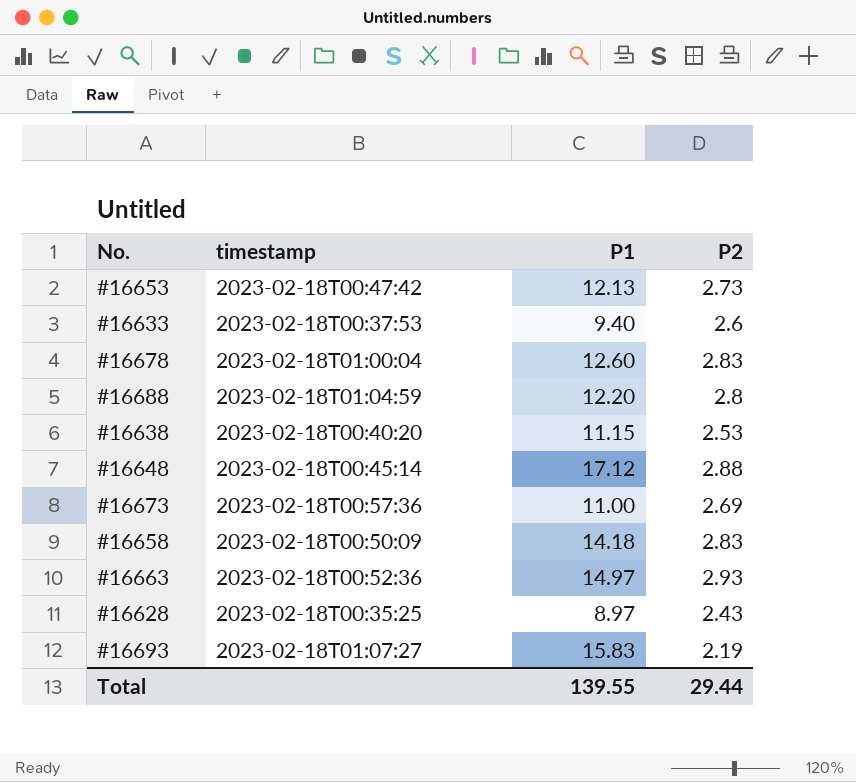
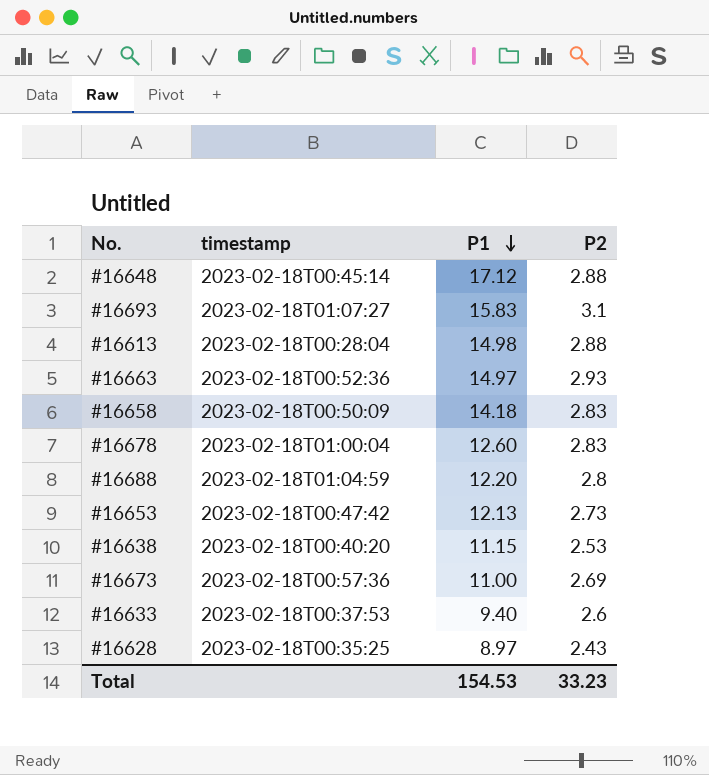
row order: none -> P1 descending
#16693 | P2: 2.19 -> 3.1
row #16613: none -> 2023-02-18T00:28:04 | 14.98 | 2.88
Total | P1: 139.55 -> 154.53
Total | P2: 29.44 -> 33.23

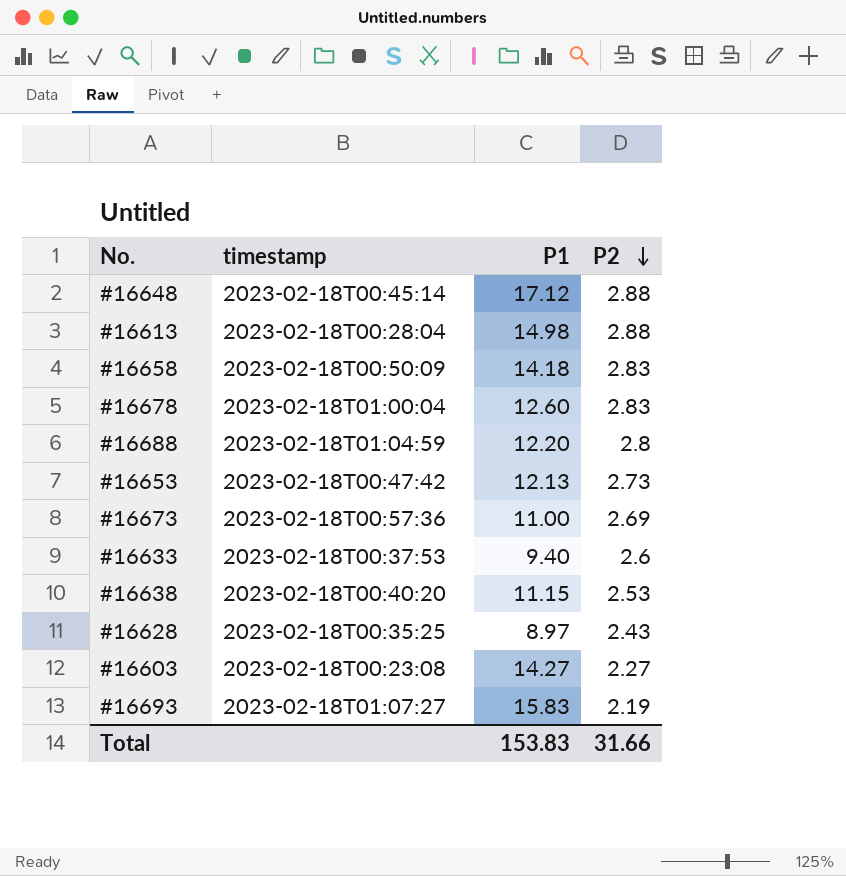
row order: P1 descending -> P2 descending
row #16663: 2023-02-18T00:52:36 | 14.97 | 2.93 -> none
row #16603: none -> 2023-02-18T00:23:08 | 14.27 | 2.27
#16693 | P2: 3.1 -> 2.19
Total | P1: 154.53 -> 153.83
Total | P2: 33.23 -> 31.66

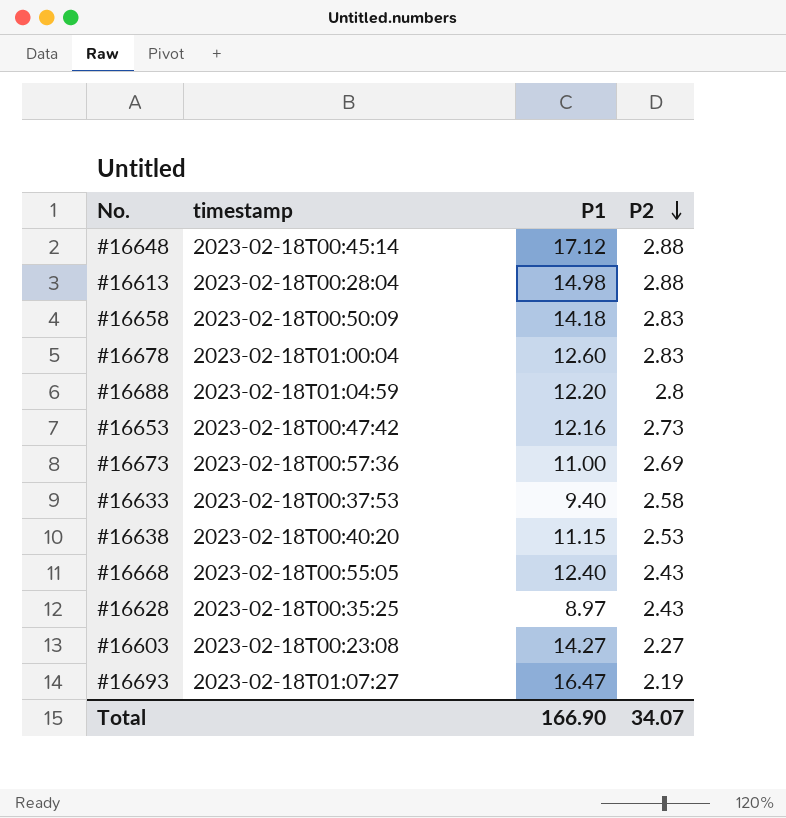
#16653 | P1: 12.13 -> 12.16
#16633 | P2: 2.6 -> 2.58
row #16668: none -> 2023-02-18T00:55:05 | 12.40 | 2.43
#16693 | P1: 15.83 -> 16.47
Total | P1: 153.83 -> 166.90
Total | P2: 31.66 -> 34.07

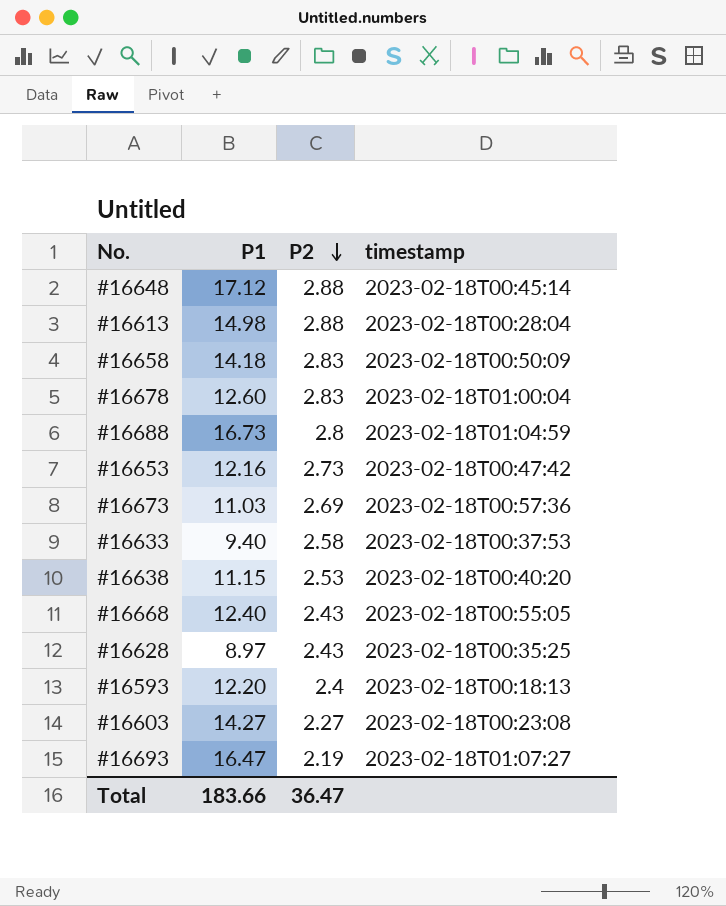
column timestamp | position: 2 -> 4
#16688 | P1: 12.20 -> 16.73
#16673 | P1: 11.00 -> 11.03
row #16593: none -> 12.20 | 2.4 | 2023-02-18T00:18:13
Total | P1: 166.90 -> 183.66
Total | P2: 34.07 -> 36.47

